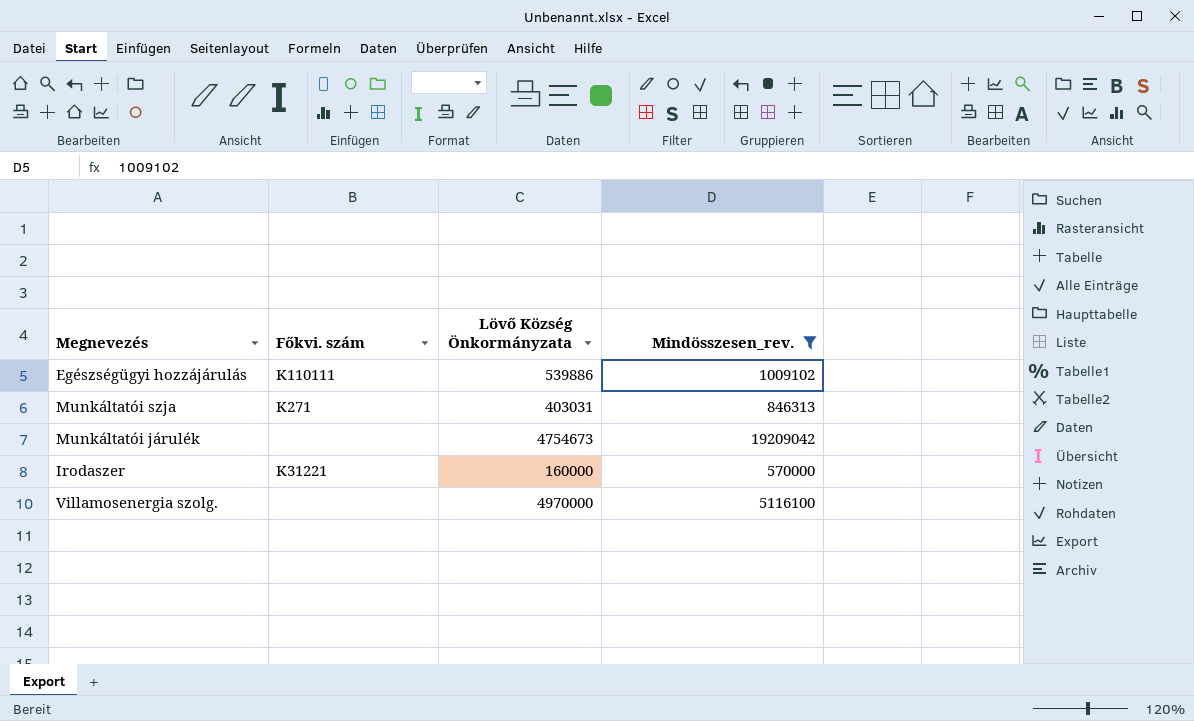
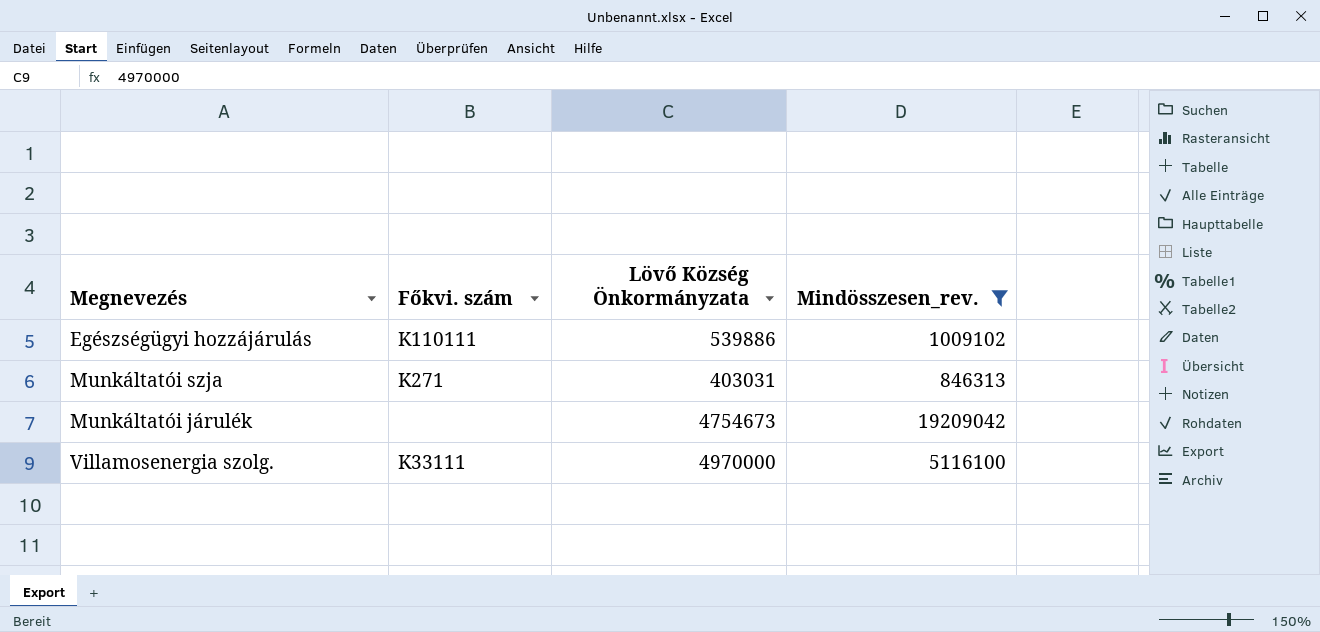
row Irodaszer: K31221 | 160000 | 570000 -> none
Villamosenergia szolg. | Főkvi. szám: none -> K33111

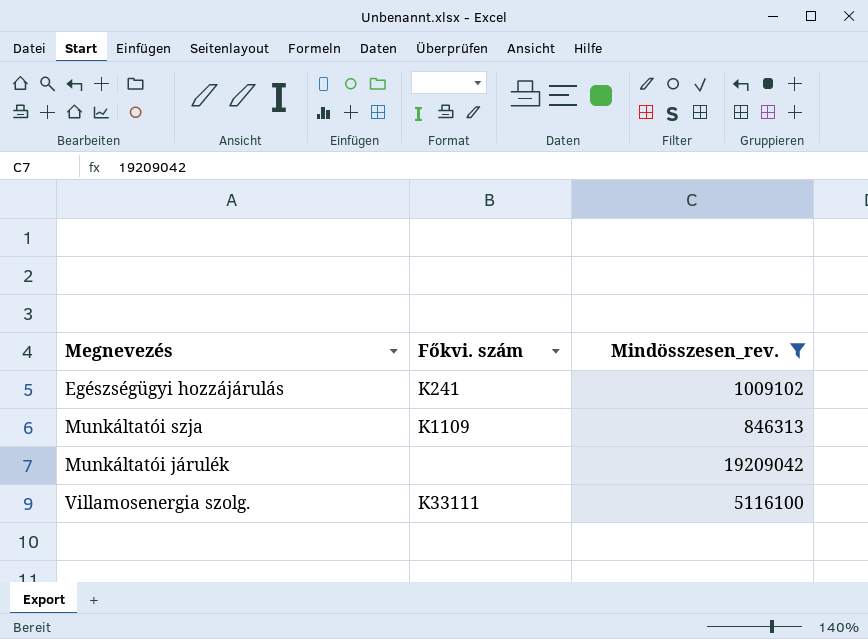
column Lövő Község Önkormányzata | position: 3 -> none
Egészségügyi hozzájárulás | Főkvi. szám: K110111 -> K241
Munkáltatói szja | Főkvi. szám: K271 -> K1109

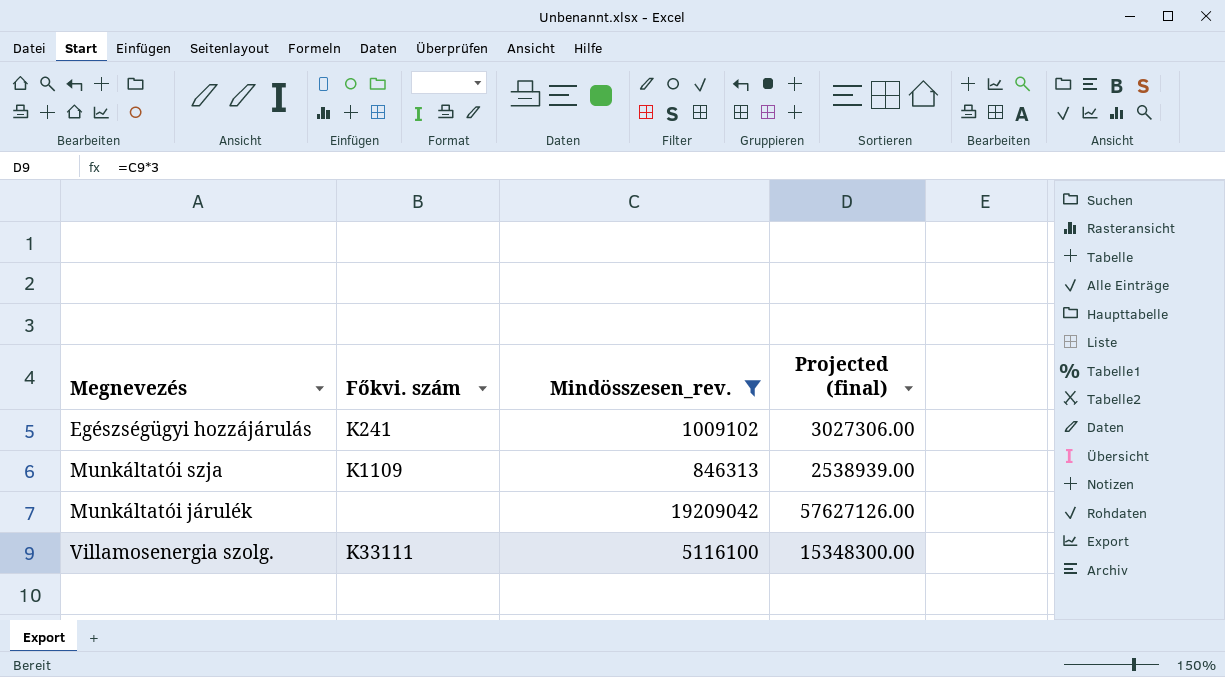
column Projected (final) | formula: none -> [Mindösszesen_rev.] * 3

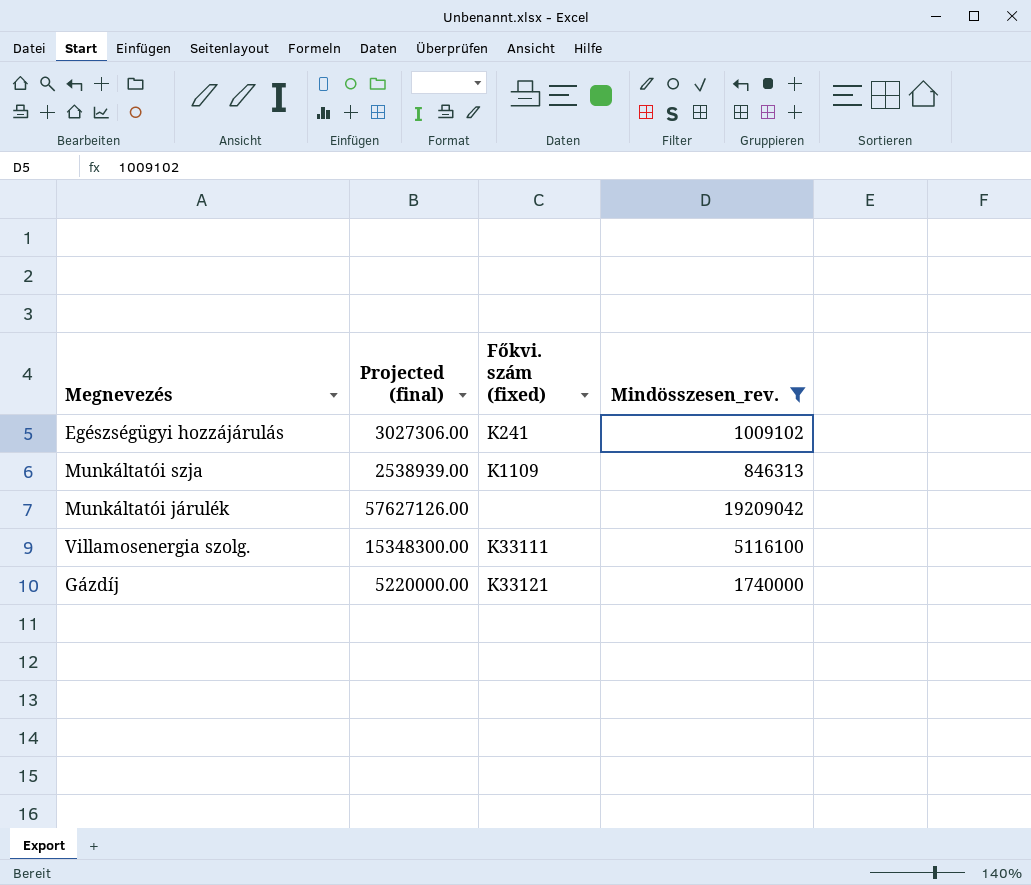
column Projected (final) | position: 4 -> 2
column name: Főkvi. szám -> Főkvi. szám (fixed)
row Gázdíj: none -> 5220000.00 | K33121 | 1740000

